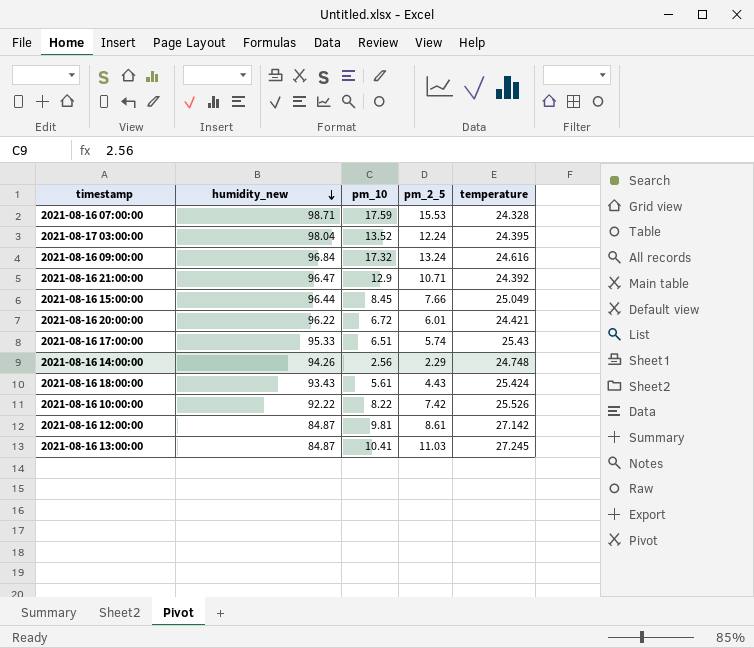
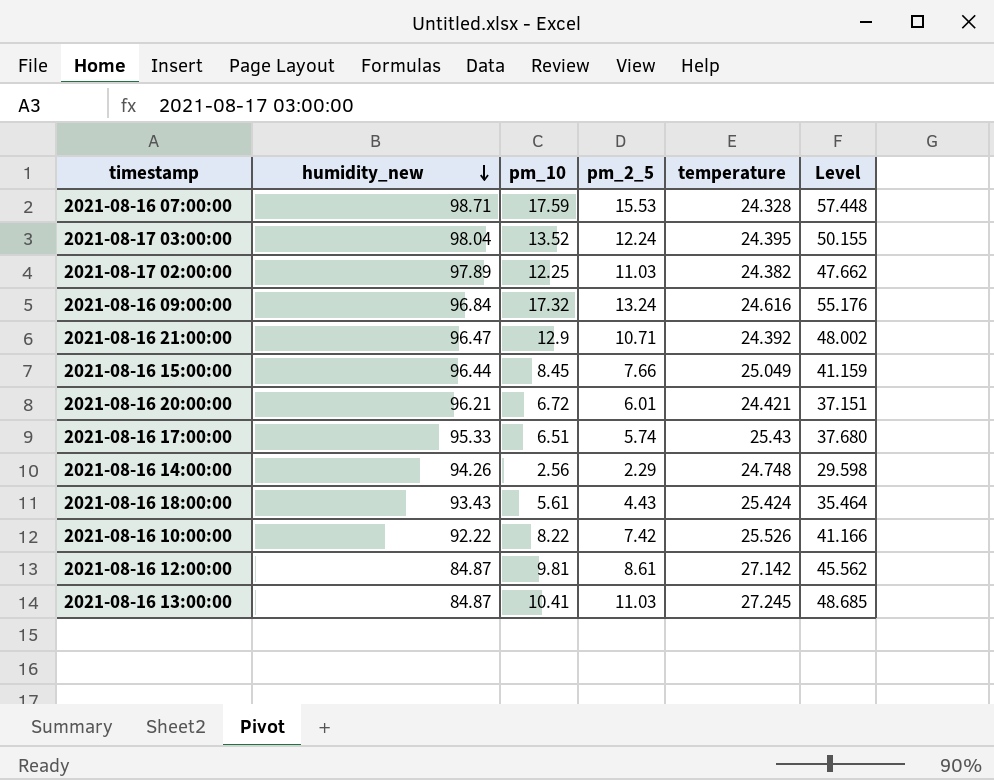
column Level | formula: none -> [pm_10] + [pm_2_5] + [temperature]
row 2021-08-17 02:00:00: none -> 97.89 | 12.25 | 11.03 | 24.382 | 47.662
2021-08-16 20:00:00 | humidity_new: 96.22 -> 96.21

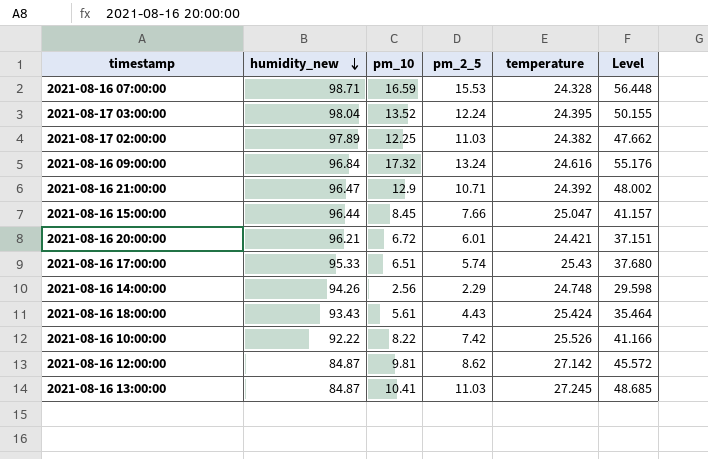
2021-08-16 07:00:00 | pm_10: 17.59 -> 16.59
2021-08-16 07:00:00 | Level: 57.448 -> 56.448
2021-08-16 15:00:00 | temperature: 25.049 -> 25.047
2021-08-16 15:00:00 | Level: 41.159 -> 41.157
2021-08-16 12:00:00 | pm_2_5: 8.61 -> 8.62
2021-08-16 12:00:00 | Level: 45.562 -> 45.572

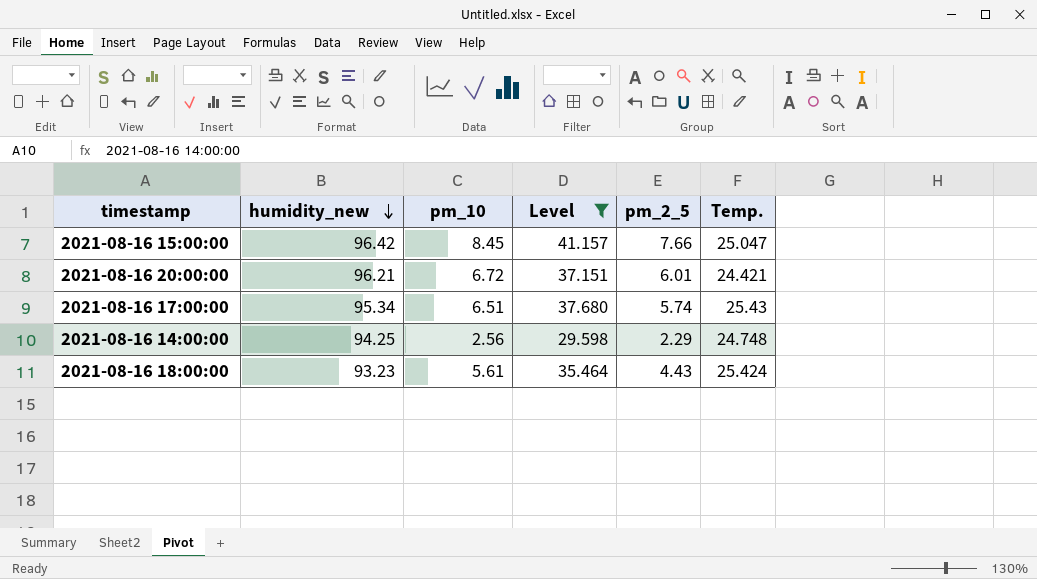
filter: none -> Level <= 41.157
column Level | position: 6 -> 4
column name: temperature -> Temp.
2021-08-16 15:00:00 | humidity_new: 96.44 -> 96.42
2021-08-16 17:00:00 | humidity_new: 95.33 -> 95.34
2021-08-16 14:00:00 | humidity_new: 94.26 -> 94.25
2021-08-16 18:00:00 | humidity_new: 93.43 -> 93.23

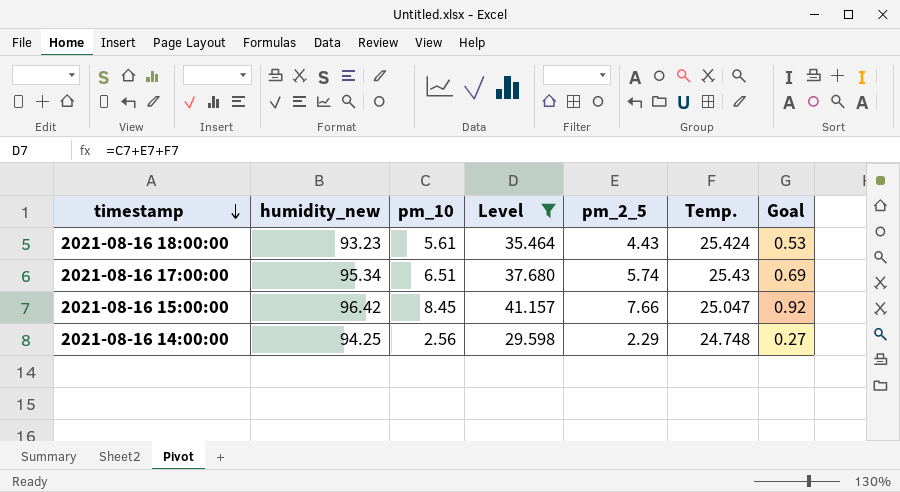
row order: humidity_new descending -> timestamp descending
column Goal | formula: none -> [pm_2_5] * 0.12
row 2021-08-16 20:00:00: 96.21 | 6.72 | 37.151 | 6.01 | 24.421 -> none

